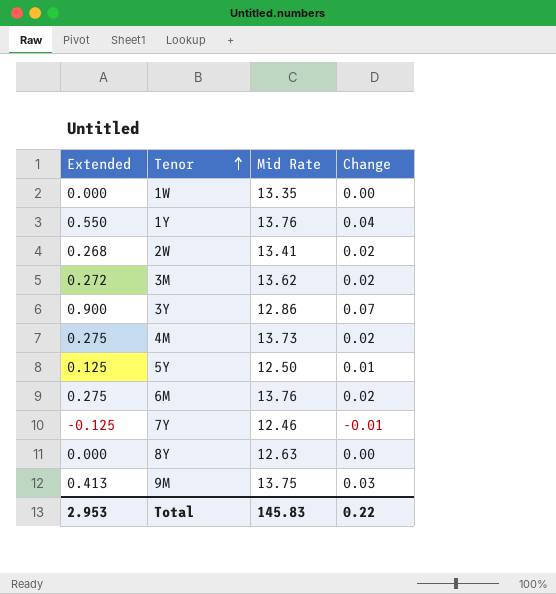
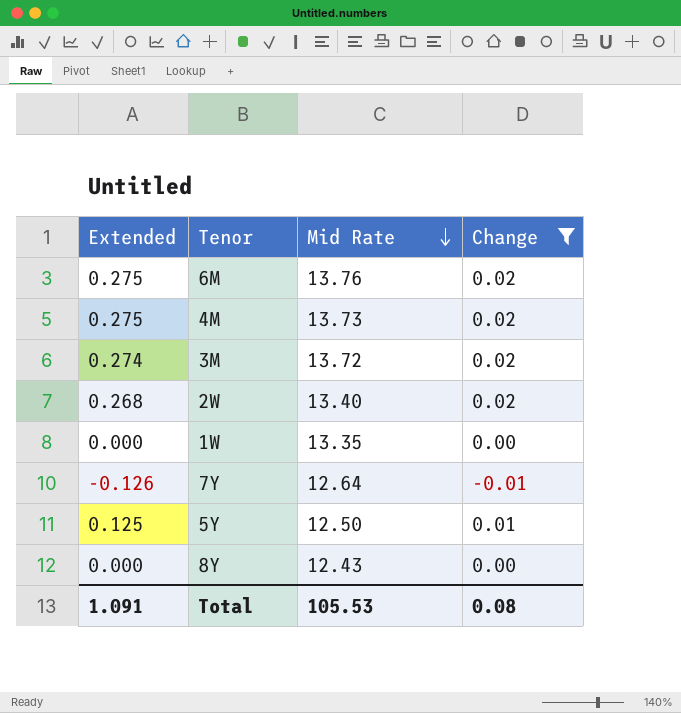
filter: none -> Change <= 0.02
row order: Tenor ascending -> Mid Rate descending
3M | Extended: 0.272 -> 0.274
3M | Mid Rate: 13.62 -> 13.72
2W | Mid Rate: 13.41 -> 13.40
7Y | Extended: -0.125 -> -0.126
7Y | Mid Rate: 12.46 -> 12.64
8Y | Mid Rate: 12.63 -> 12.43
Total | Extended: 2.953 -> 1.091
Total | Mid Rate: 145.83 -> 105.53
Total | Change: 0.22 -> 0.08

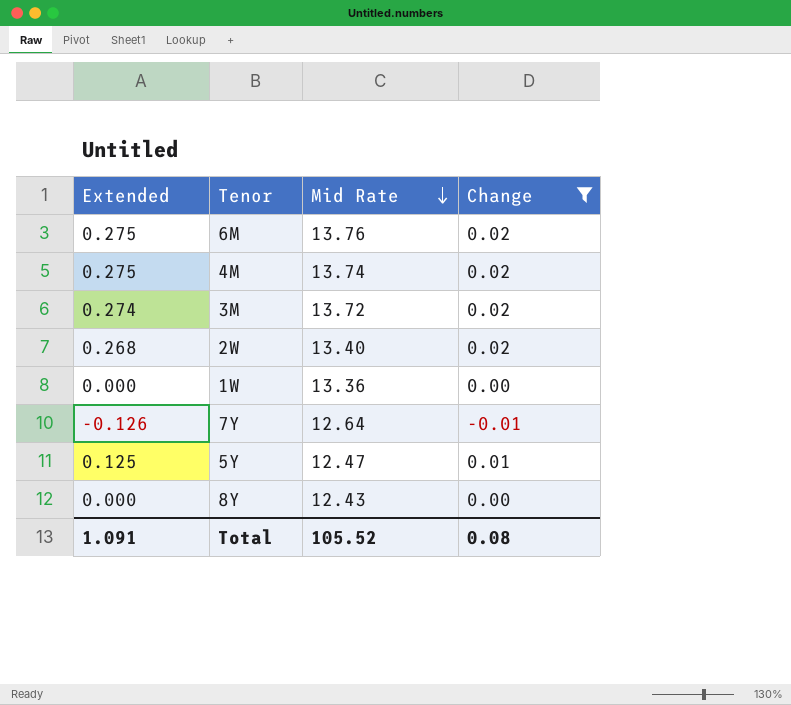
4M | Mid Rate: 13.73 -> 13.74
1W | Mid Rate: 13.35 -> 13.36
5Y | Mid Rate: 12.50 -> 12.47
Total | Mid Rate: 105.53 -> 105.52

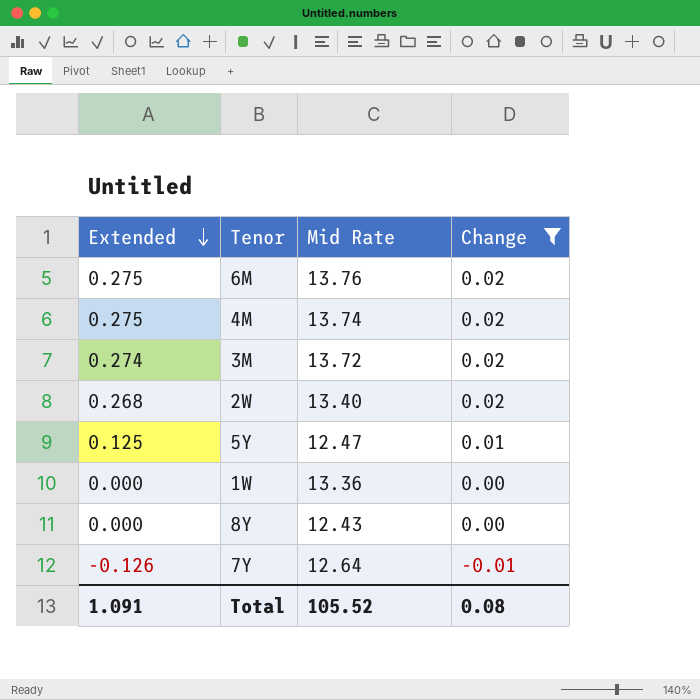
row order: Mid Rate descending -> Extended descending

